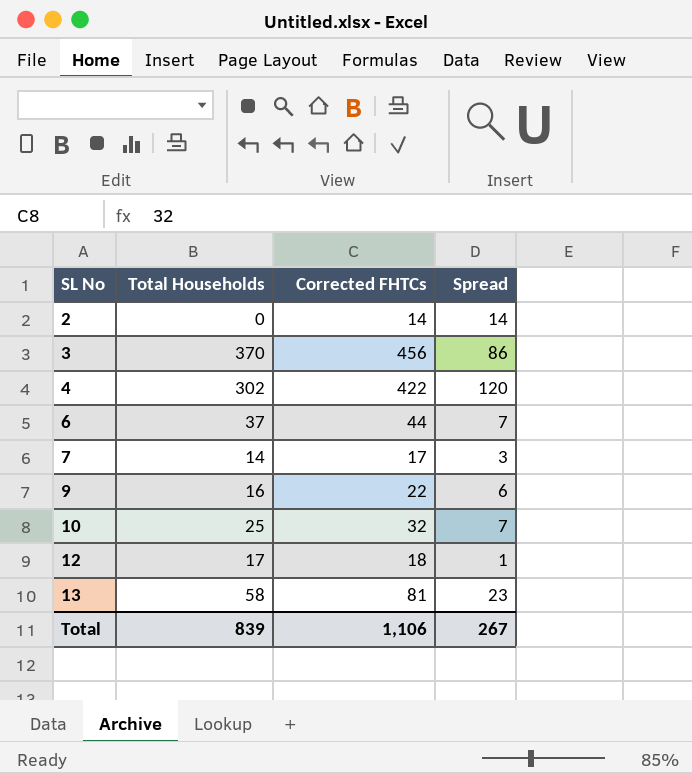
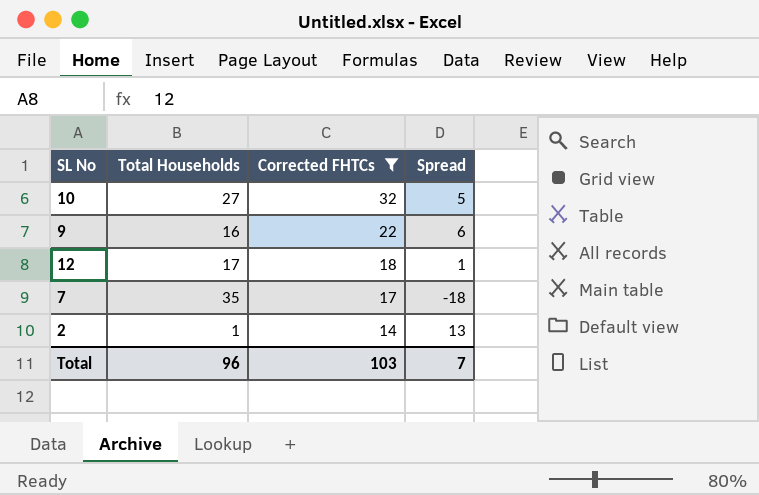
filter: none -> Corrected FHTCs <= 32
row order: SL No ascending -> Corrected FHTCs descending
10 | Total Households: 25 -> 27
10 | Spread: 7 -> 5
7 | Total Households: 14 -> 35
7 | Spread: 3 -> -18
2 | Total Households: 0 -> 1
2 | Spread: 14 -> 13
Total | Total Households: 839 -> 96
Total | Corrected FHTCs: 1,106 -> 103
Total | Spread: 267 -> 7

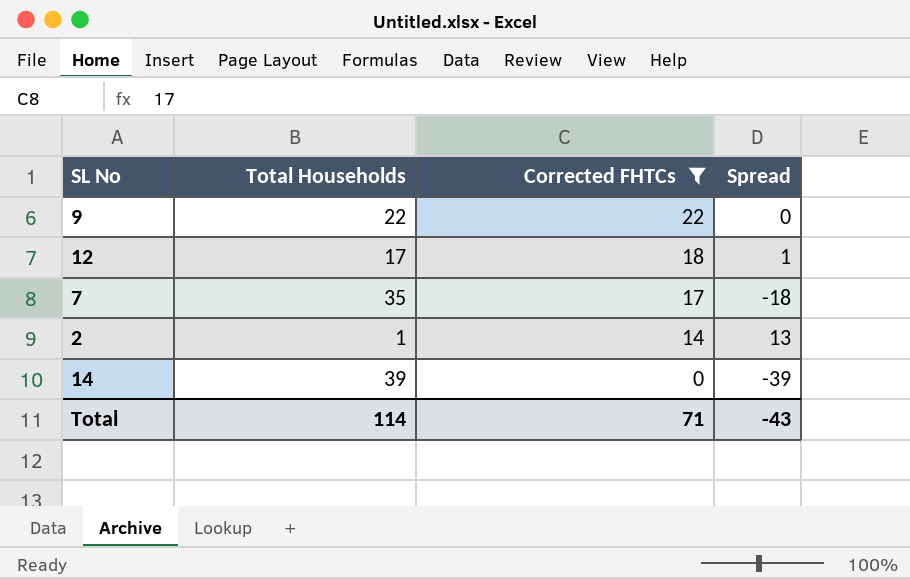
row 10: 27 | 32 | 5 -> none
9 | Total Households: 16 -> 22
9 | Spread: 6 -> 0
row 14: none -> 39 | 0 | -39
Total | Total Households: 96 -> 114
Total | Corrected FHTCs: 103 -> 71
Total | Spread: 7 -> -43

